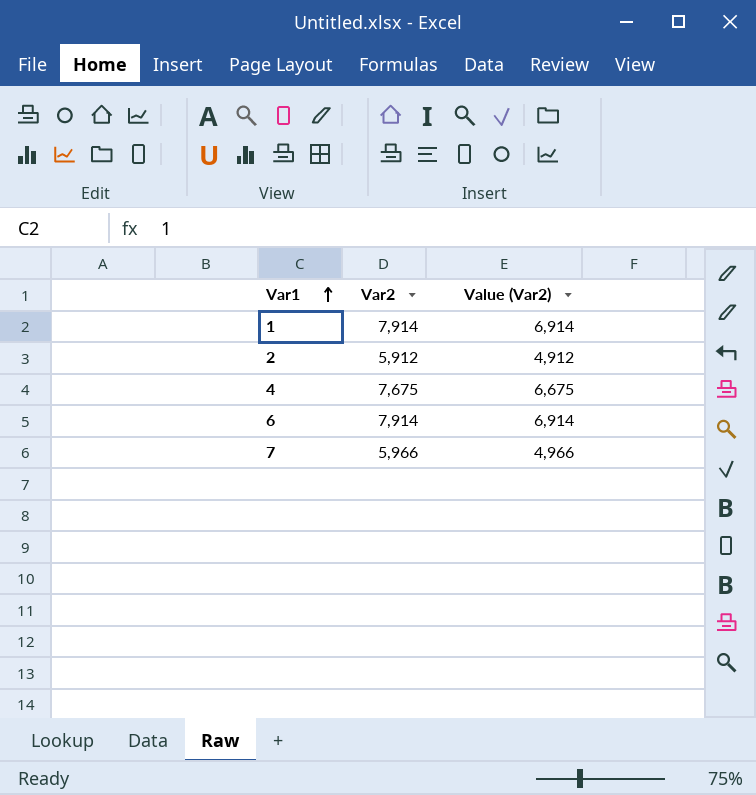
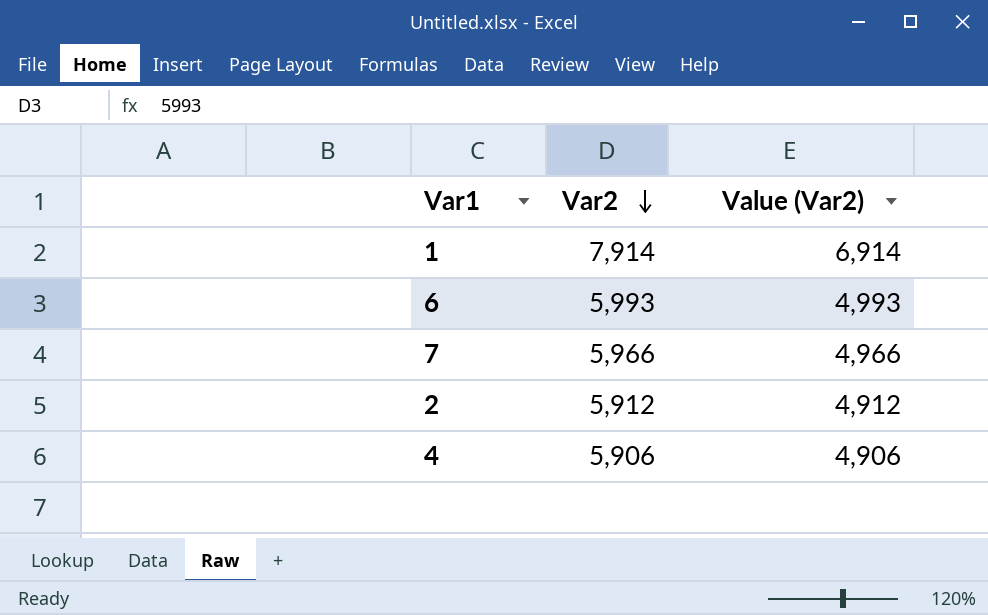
row order: Var1 ascending -> Var2 descending
6 | Var2: 7,914 -> 5,993
6 | Value (Var2): 6,914 -> 4,993
4 | Var2: 7,675 -> 5,906
4 | Value (Var2): 6,675 -> 4,906

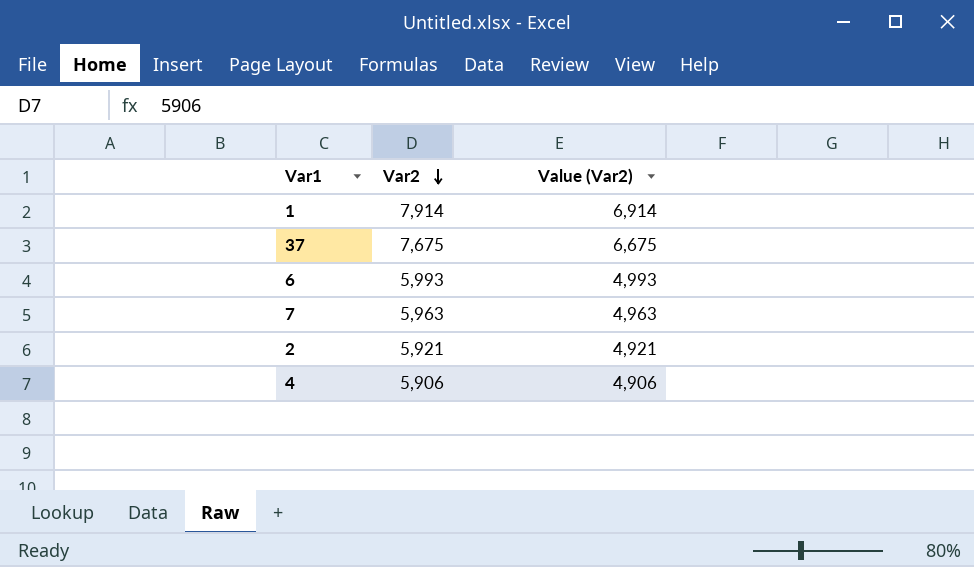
row 37: none -> 7,675 | 6,675
7 | Var2: 5,966 -> 5,963
7 | Value (Var2): 4,966 -> 4,963
2 | Var2: 5,912 -> 5,921
2 | Value (Var2): 4,912 -> 4,921

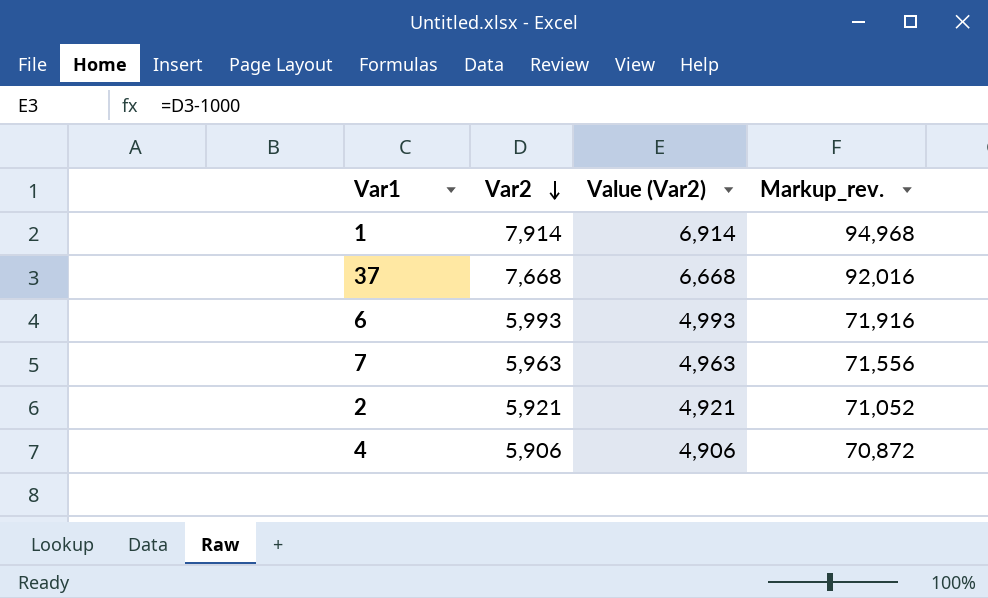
column Markup_rev. | formula: none -> [Var2] * 12
37 | Var2: 7,675 -> 7,668
37 | Value (Var2): 6,675 -> 6,668

